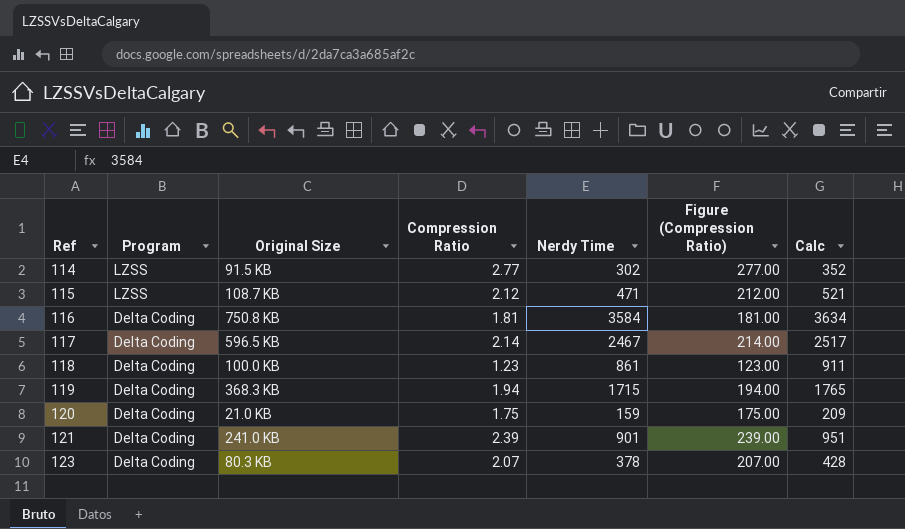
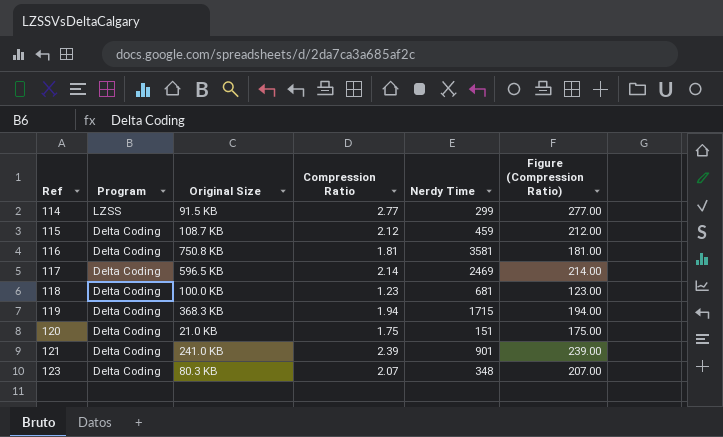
column Calc | formula: [Nerdy Time] + 50 -> none
114 | Nerdy Time: 302 -> 299
115 | Program: LZSS -> Delta Coding
115 | Nerdy Time: 471 -> 459
116 | Nerdy Time: 3584 -> 3581
117 | Nerdy Time: 2467 -> 2469
118 | Nerdy Time: 861 -> 681
120 | Nerdy Time: 159 -> 151
123 | Nerdy Time: 378 -> 348

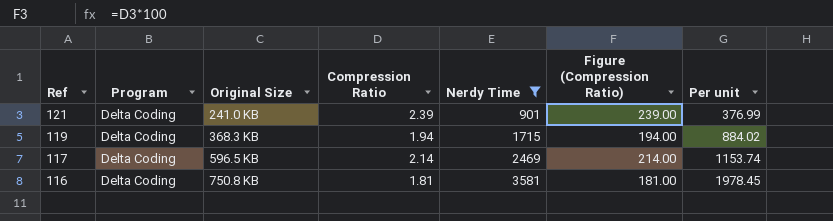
filter: none -> Nerdy Time >= 901
row order: Ref ascending -> Ref descending
column Per unit | formula: none -> [Nerdy Time] / [Compression Ratio]

